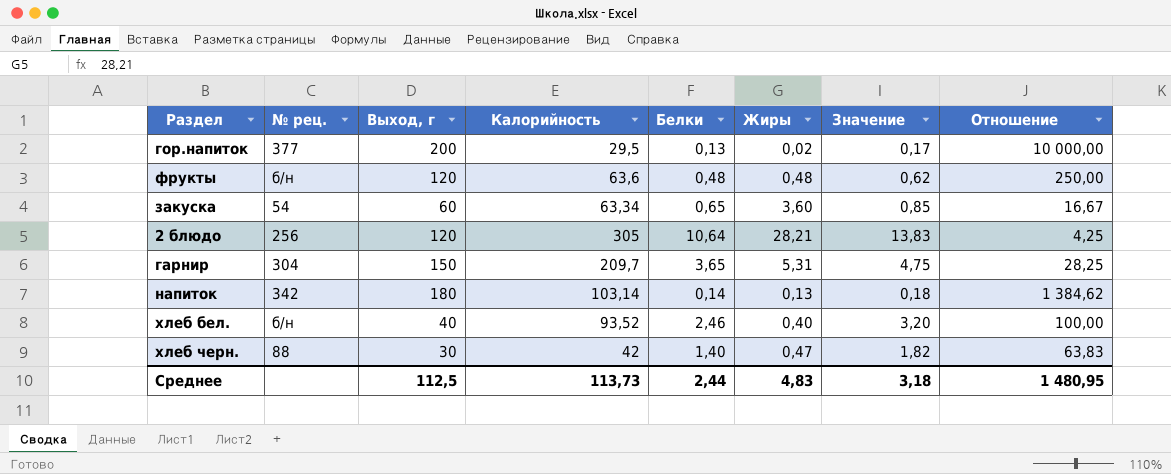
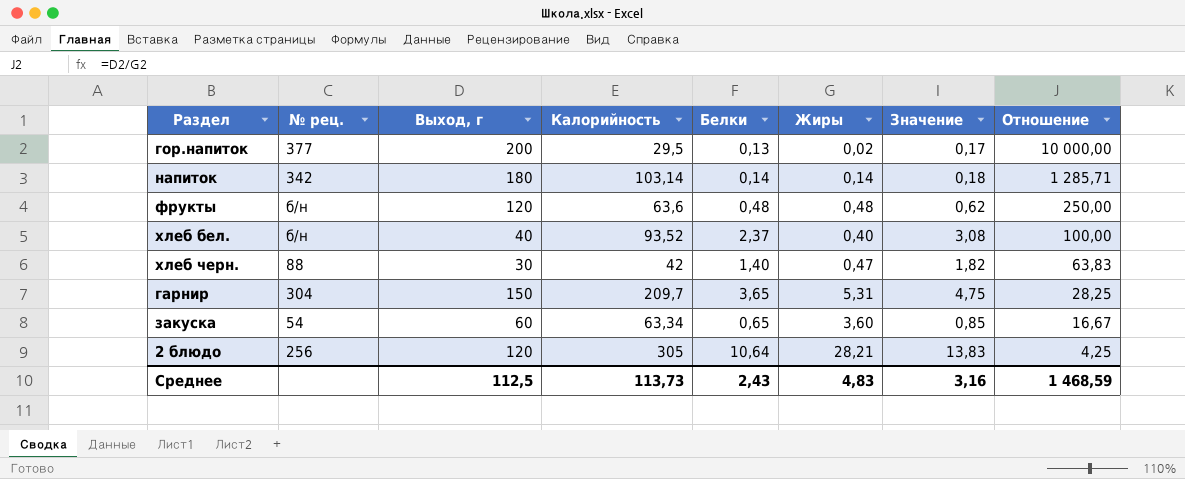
row order: none -> Отношение descending
напиток | Жиры: 0,13 -> 0,14
напиток | Отношение: 1 384,62 -> 1 285,71
хлеб бел. | Белки: 2,46 -> 2,37
хлеб бел. | Значение: 3,20 -> 3,08
Среднее | Белки: 2,44 -> 2,43
Среднее | Значение: 3,18 -> 3,16
Среднее | Отношение: 1 480,95 -> 1 468,59

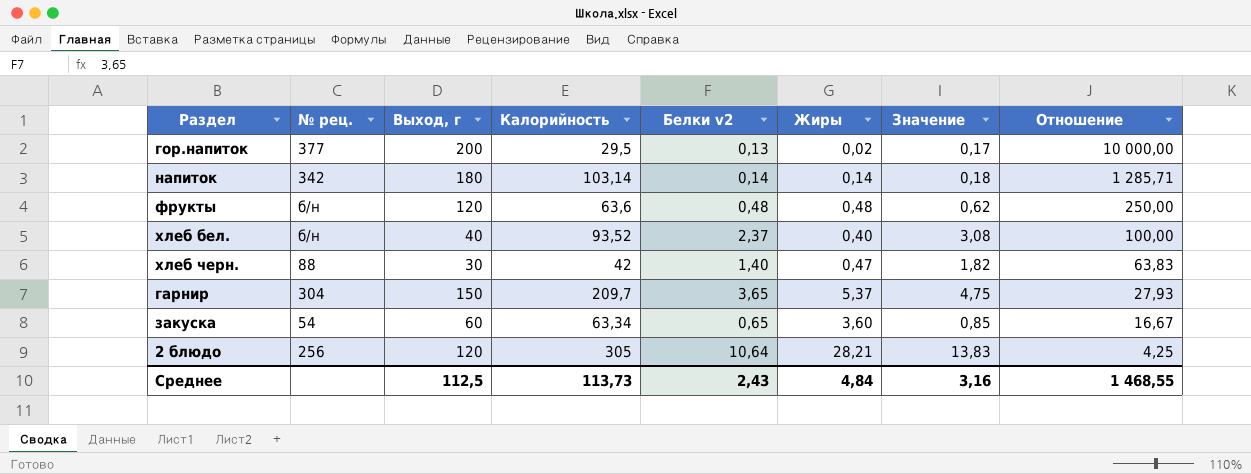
column name: Белки -> Белки v2
гарнир | Жиры: 5,31 -> 5,37
гарнир | Отношение: 28,25 -> 27,93
Среднее | Жиры: 4,83 -> 4,84
Среднее | Отношение: 1 468,59 -> 1 468,55

